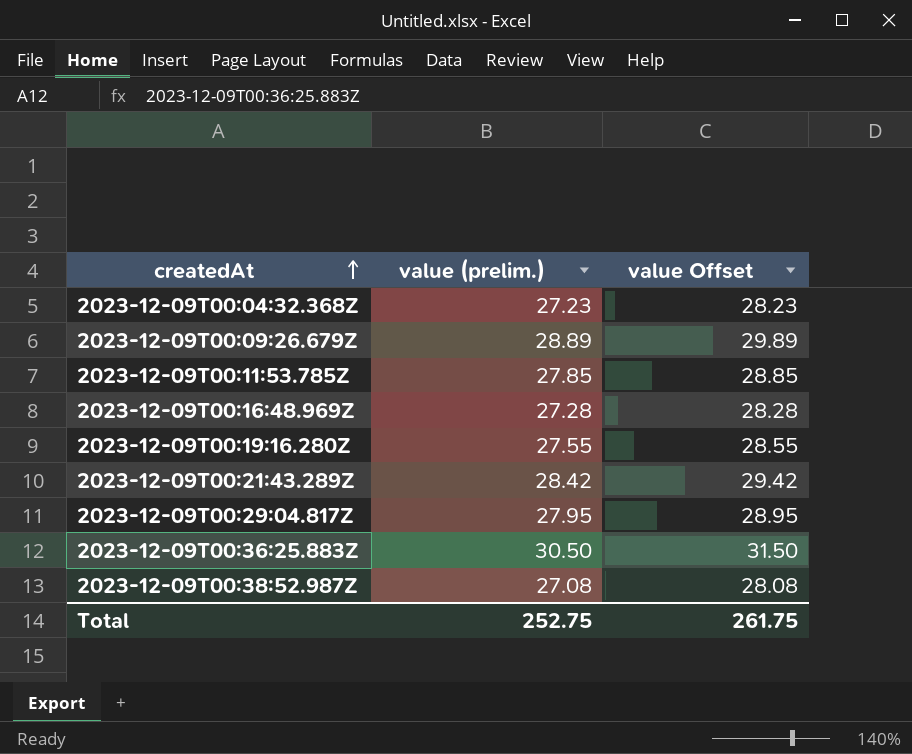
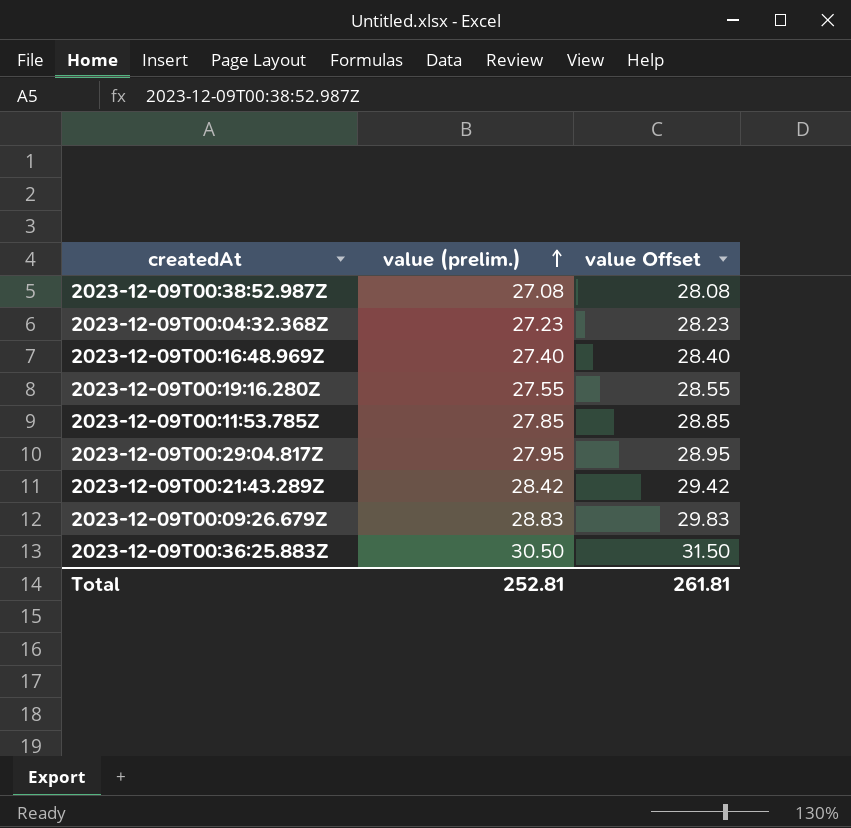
row order: createdAt ascending -> value (prelim.) ascending
2023-12-09T00:16:48.969Z | value (prelim.): 27.28 -> 27.40
2023-12-09T00:16:48.969Z | value Offset: 28.28 -> 28.40
2023-12-09T00:09:26.679Z | value (prelim.): 28.89 -> 28.83
2023-12-09T00:09:26.679Z | value Offset: 29.89 -> 29.83
Total | value (prelim.): 252.75 -> 252.81
Total | value Offset: 261.75 -> 261.81

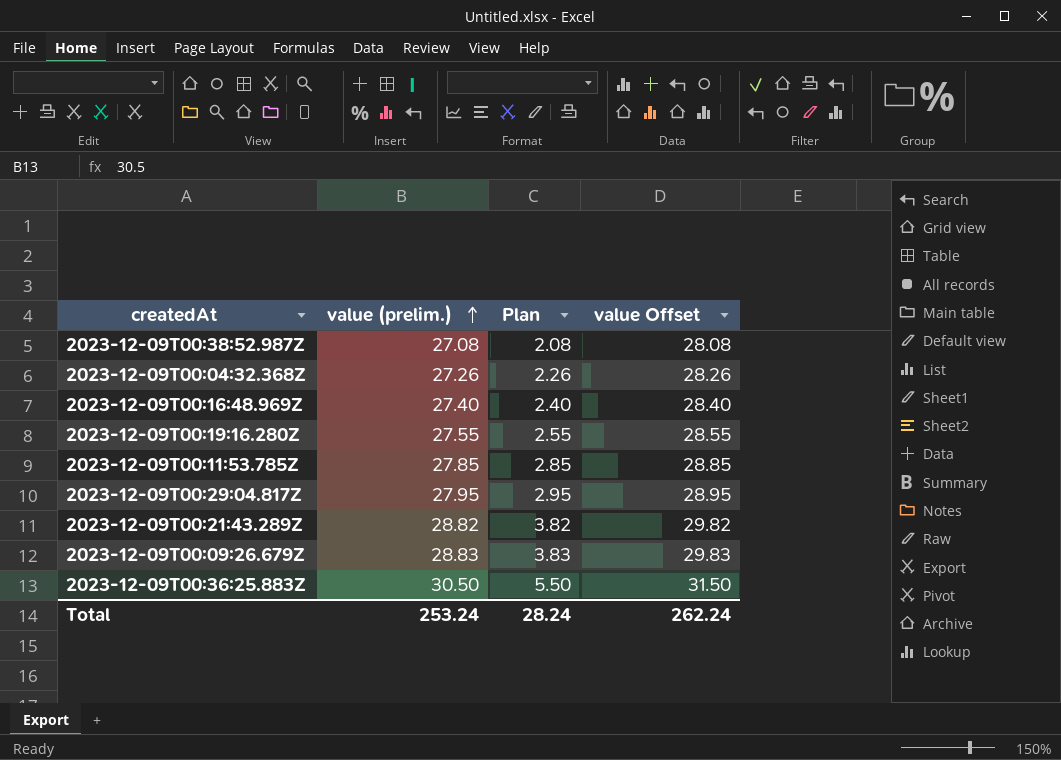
column Plan | formula: none -> [value (prelim.)] - 25
2023-12-09T00:04:32.368Z | value (prelim.): 27.23 -> 27.26
2023-12-09T00:04:32.368Z | value Offset: 28.23 -> 28.26
2023-12-09T00:21:43.289Z | value (prelim.): 28.42 -> 28.82
2023-12-09T00:21:43.289Z | value Offset: 29.42 -> 29.82
Total | value (prelim.): 252.81 -> 253.24
Total | value Offset: 261.81 -> 262.24

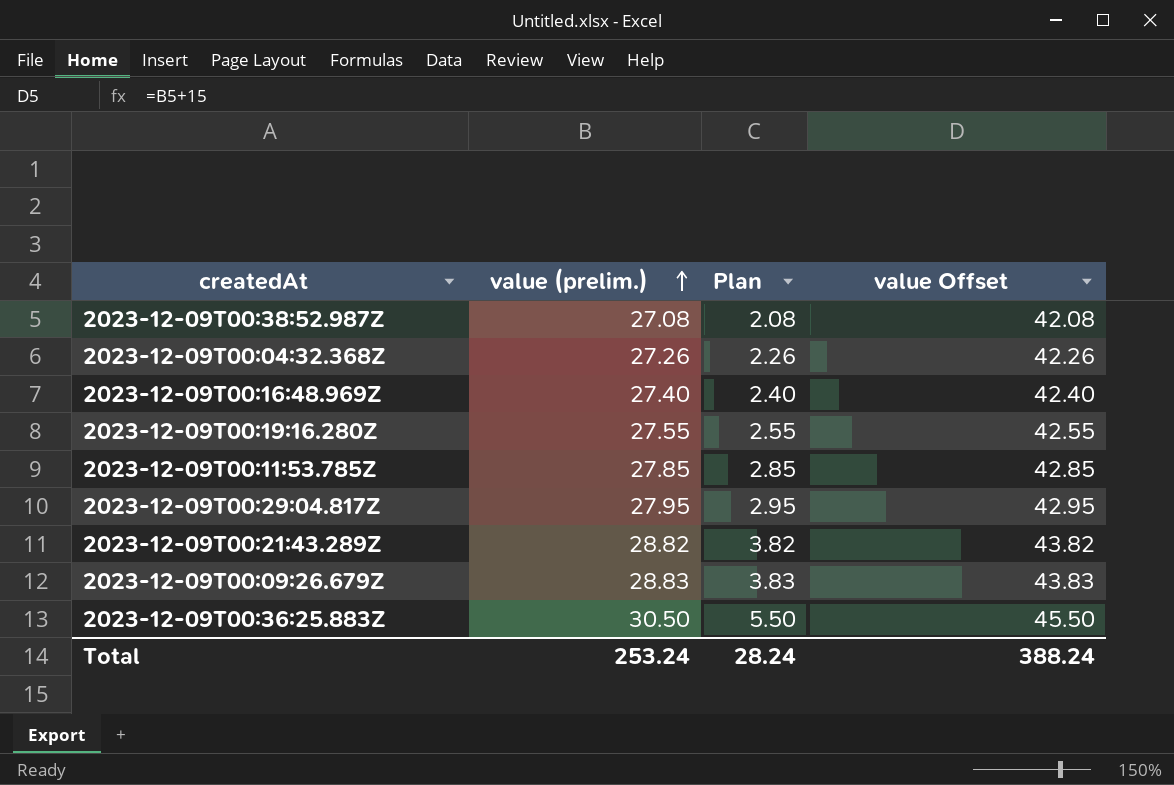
column value Offset | formula: [value (prelim.)] + 1 -> [value (prelim.)] + 15
Total | value Offset: 262.24 -> 388.24

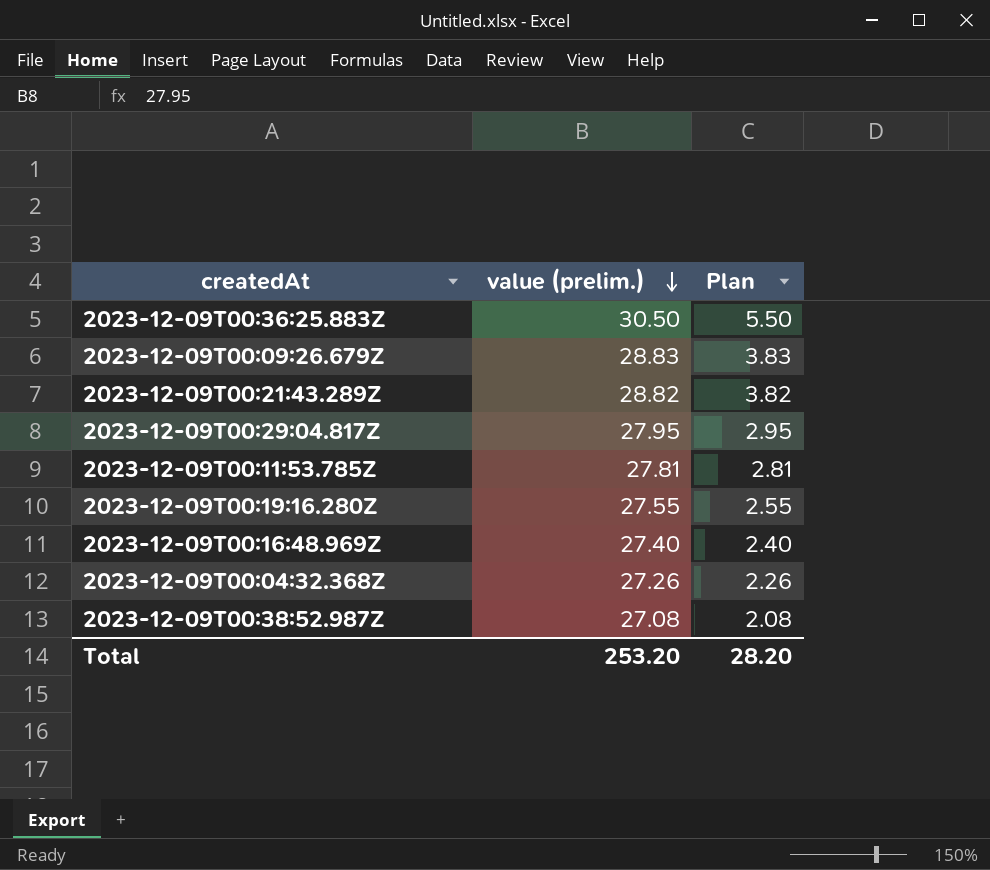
row order: value (prelim.) ascending -> value (prelim.) descending
column value Offset | formula: [value (prelim.)] + 15 -> none
2023-12-09T00:11:53.785Z | value (prelim.): 27.85 -> 27.81
2023-12-09T00:11:53.785Z | Plan: 2.85 -> 2.81
Total | value (prelim.): 253.24 -> 253.20
Total | Plan: 28.24 -> 28.20

